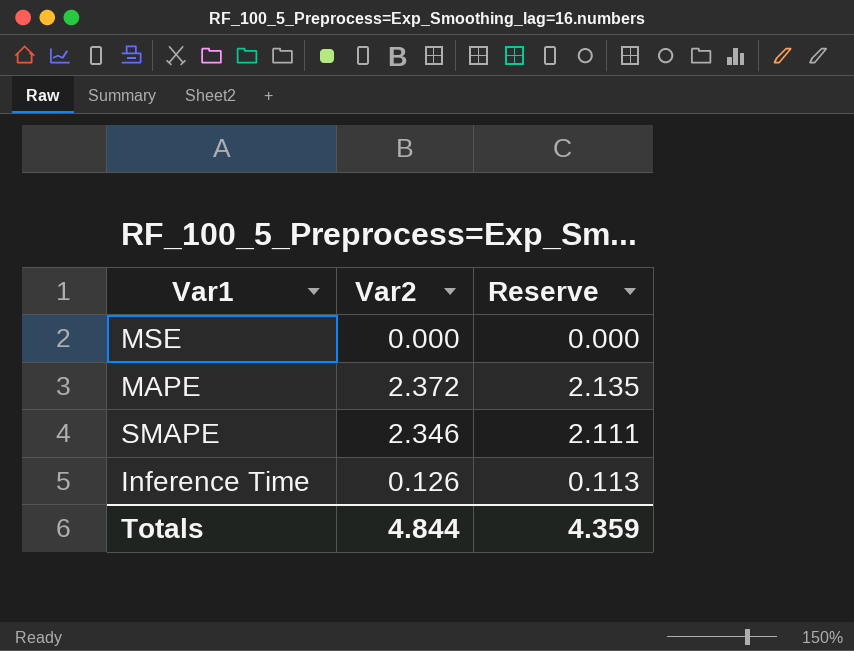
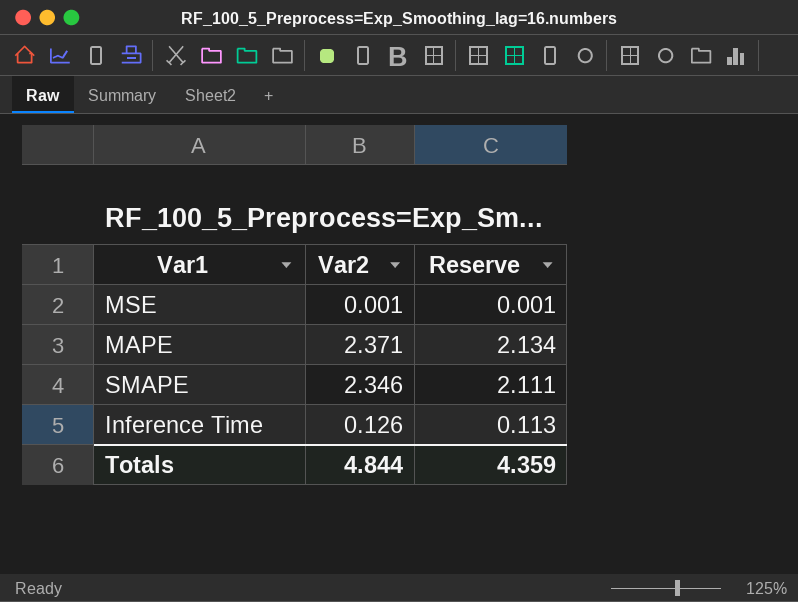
MSE | Var2: 0.000 -> 0.001
MSE | Reserve: 0.000 -> 0.001
MAPE | Var2: 2.372 -> 2.371
MAPE | Reserve: 2.135 -> 2.134

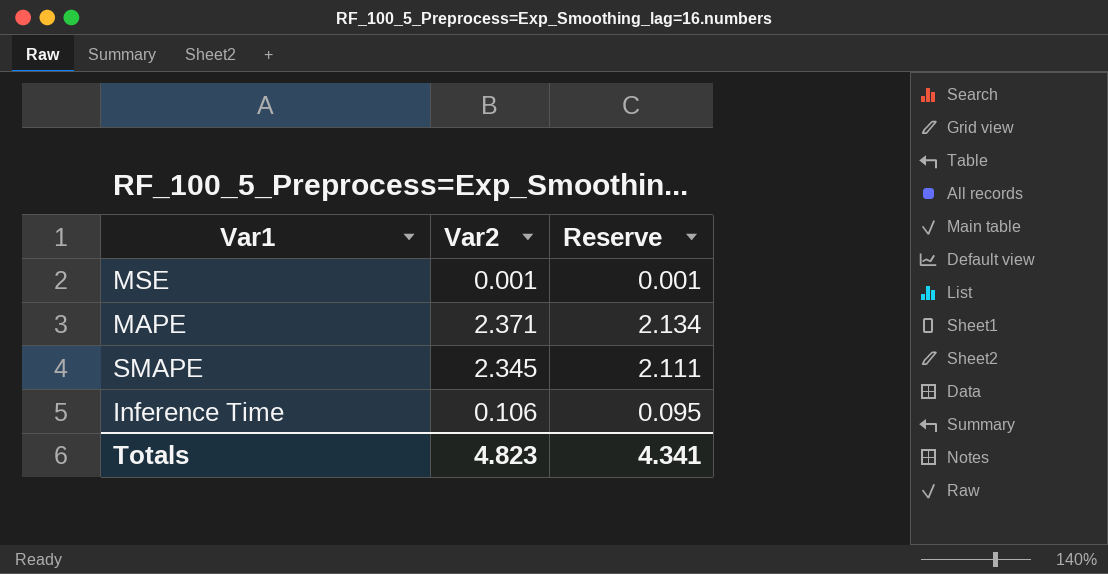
SMAPE | Var2: 2.346 -> 2.345
Inference Time | Var2: 0.126 -> 0.106
Inference Time | Reserve: 0.113 -> 0.095
Totals | Var2: 4.844 -> 4.823
Totals | Reserve: 4.359 -> 4.341

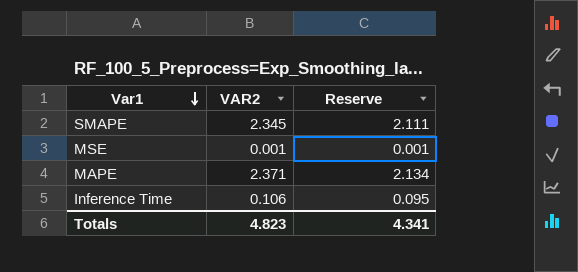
row order: none -> Var1 descending
column name: Var2 -> VAR2

